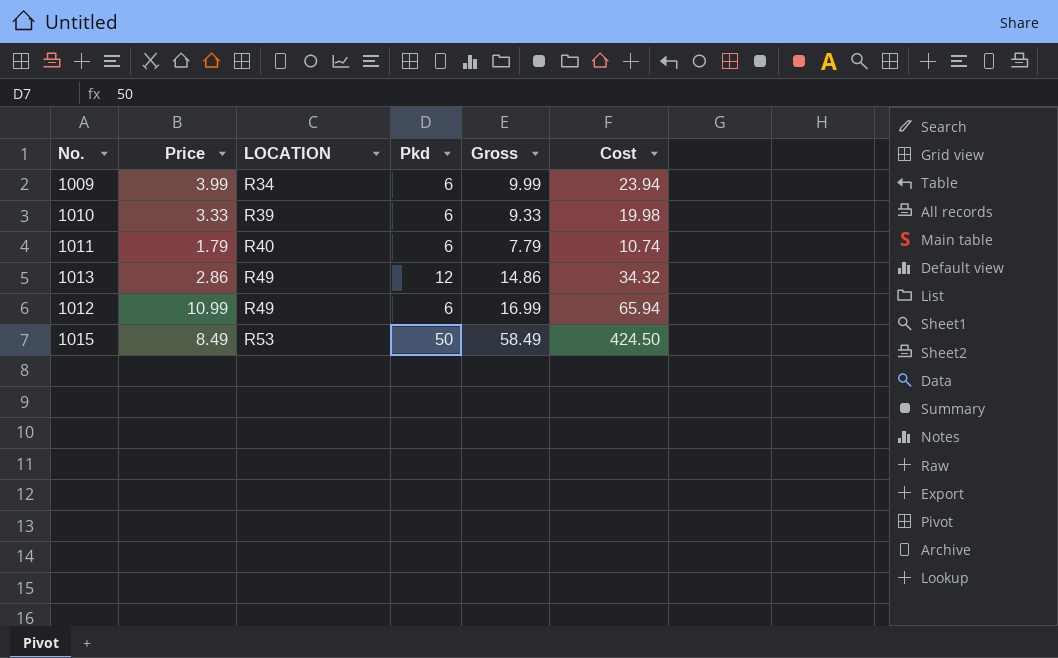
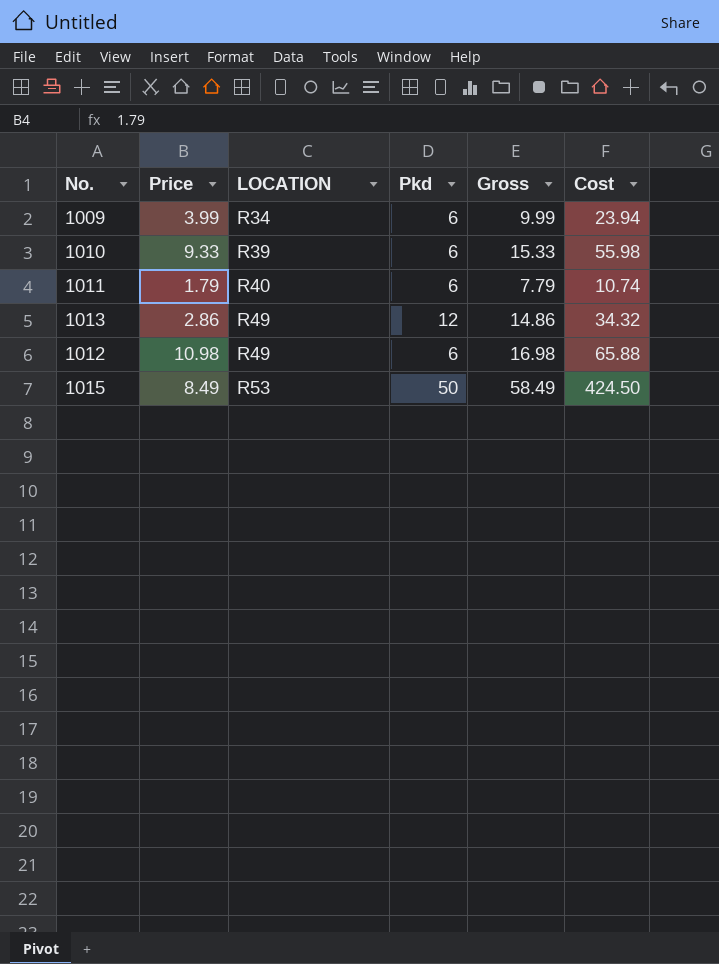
1010 | Price: 3.33 -> 9.33
1010 | Gross: 9.33 -> 15.33
1010 | Cost: 19.98 -> 55.98
1012 | Price: 10.99 -> 10.98
1012 | Gross: 16.99 -> 16.98
1012 | Cost: 65.94 -> 65.88

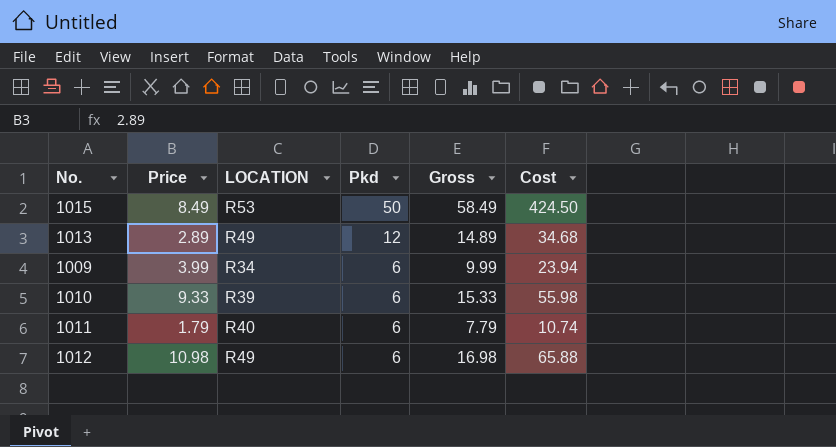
row order: LOCATION ascending -> Pkd descending
1013 | Price: 2.86 -> 2.89
1013 | Gross: 14.86 -> 14.89
1013 | Cost: 34.32 -> 34.68

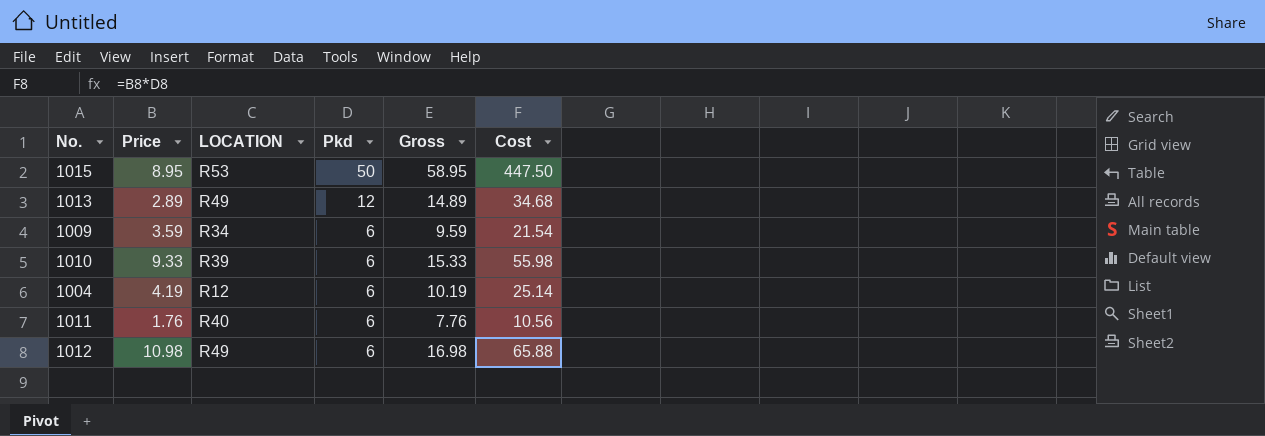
1015 | Price: 8.49 -> 8.95
1015 | Gross: 58.49 -> 58.95
1015 | Cost: 424.50 -> 447.50
1009 | Price: 3.99 -> 3.59
1009 | Gross: 9.99 -> 9.59
1009 | Cost: 23.94 -> 21.54
row 1004: none -> 4.19 | R12 | 6 | 10.19 | 25.14
1011 | Price: 1.79 -> 1.76
1011 | Gross: 7.79 -> 7.76
1011 | Cost: 10.74 -> 10.56

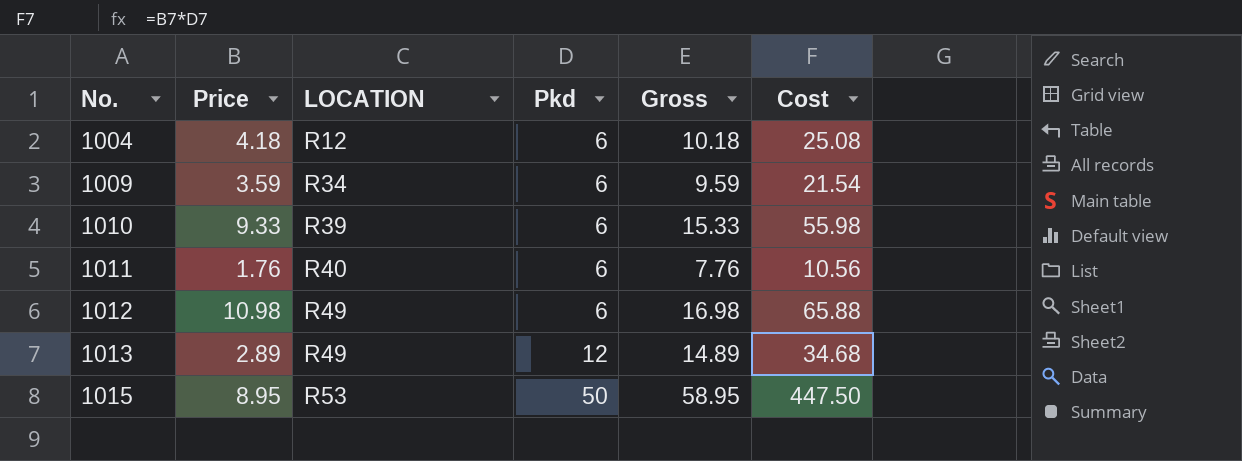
row order: Pkd descending -> No. ascending
1004 | Price: 4.19 -> 4.18
1004 | Gross: 10.19 -> 10.18
1004 | Cost: 25.14 -> 25.08

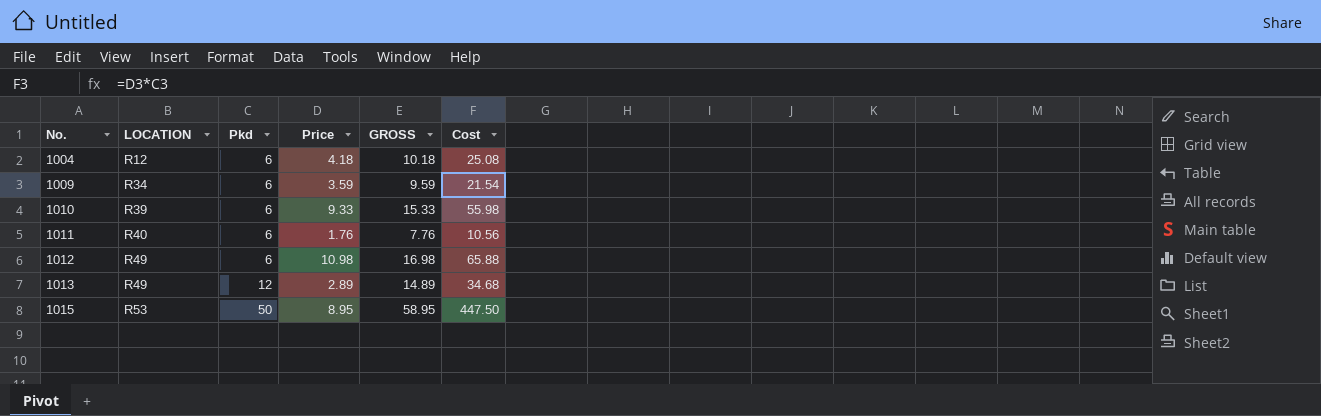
column Price | position: 2 -> 4
column name: Gross -> GROSS

